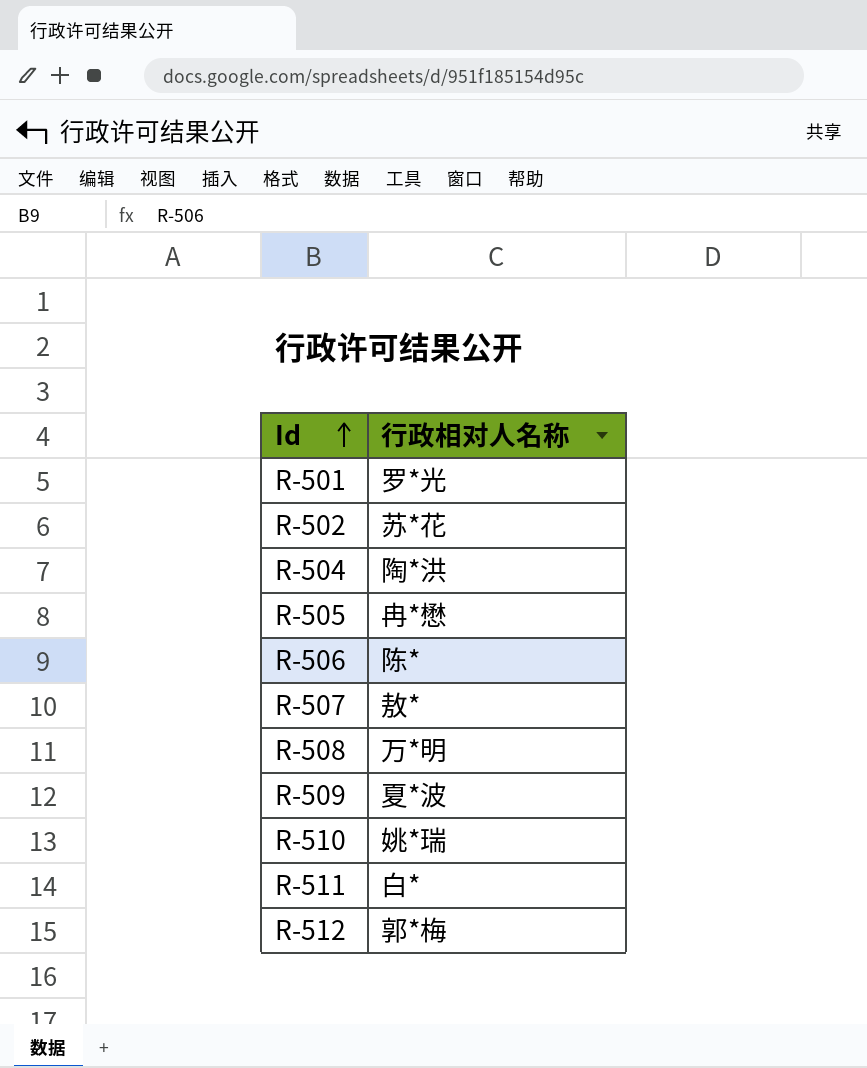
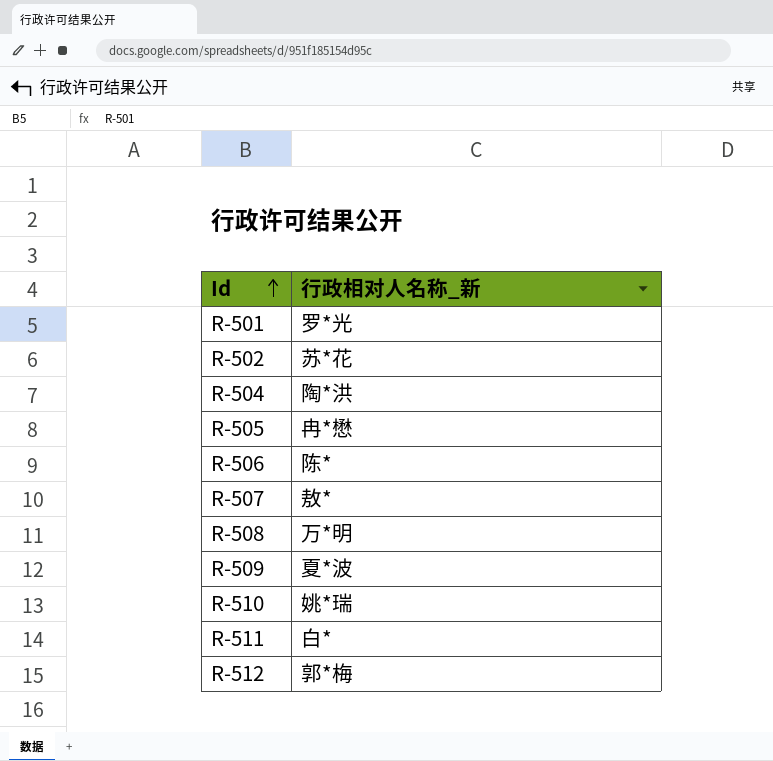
column name: 行政相对人名称 -> 行政相对人名称_新

